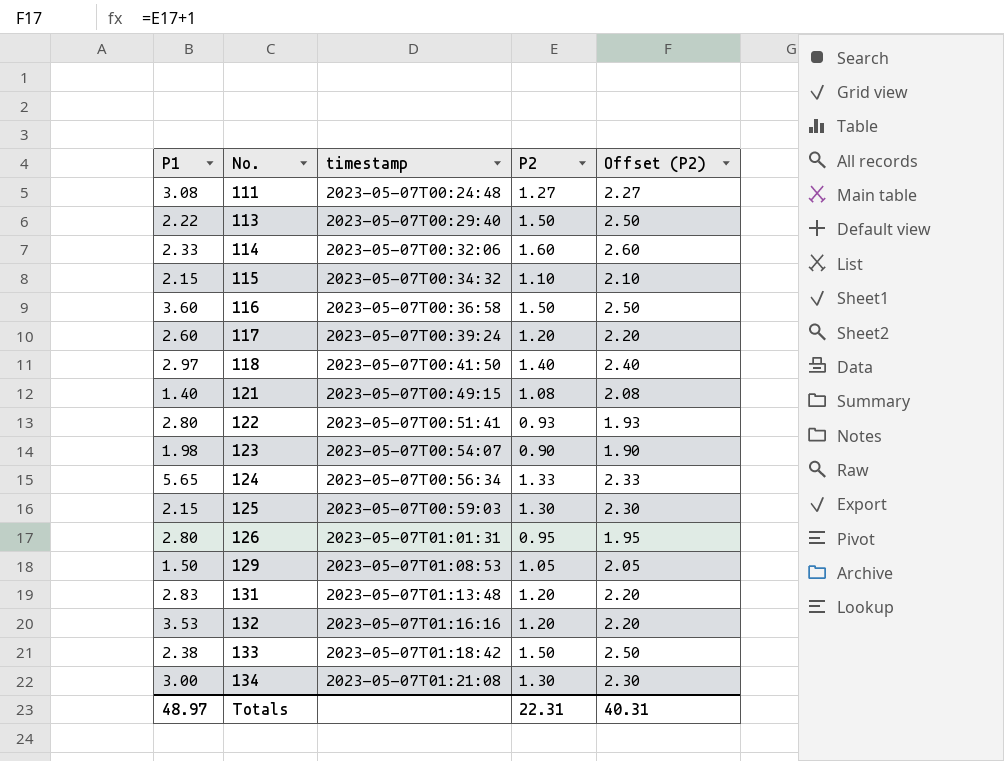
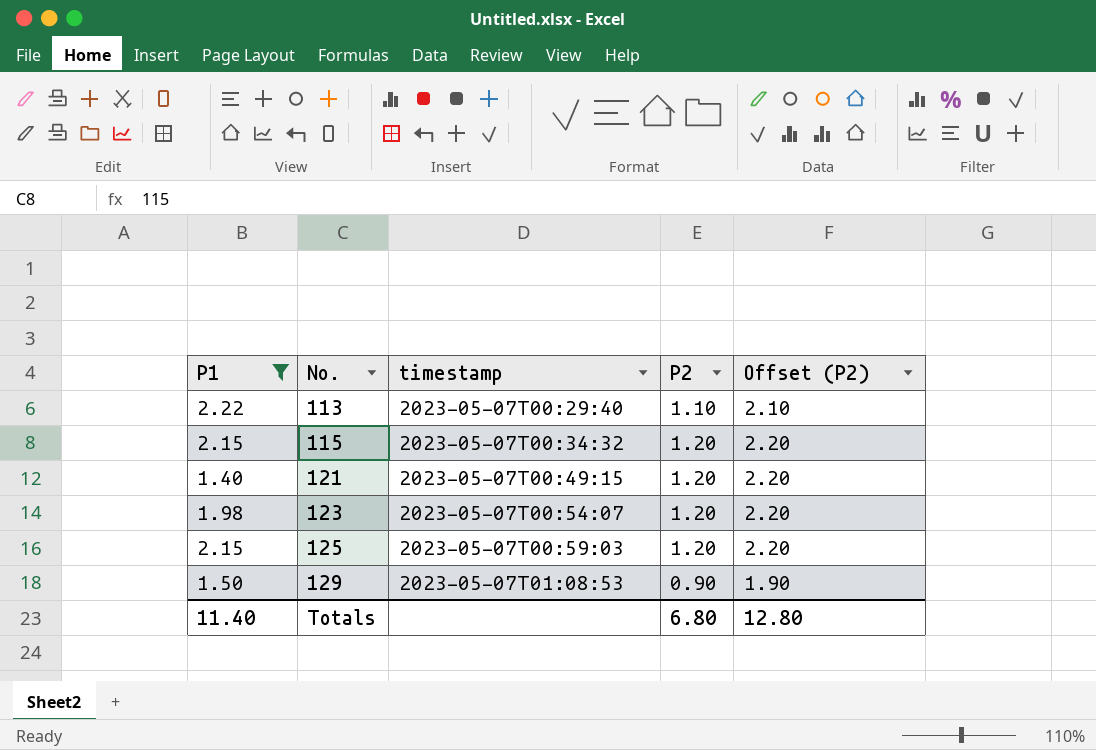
filter: none -> P1 <= 2.22
113 | P2: 1.50 -> 1.10
113 | Offset (P2): 2.50 -> 2.10
115 | P2: 1.10 -> 1.20
115 | Offset (P2): 2.10 -> 2.20
121 | P2: 1.08 -> 1.20
121 | Offset (P2): 2.08 -> 2.20
123 | P2: 0.90 -> 1.20
123 | Offset (P2): 1.90 -> 2.20
125 | P2: 1.30 -> 1.20
125 | Offset (P2): 2.30 -> 2.20
129 | P2: 1.05 -> 0.90
129 | Offset (P2): 2.05 -> 1.90
Totals | P1: 48.97 -> 11.40
Totals | P2: 22.31 -> 6.80
Totals | Offset (P2): 40.31 -> 12.80

